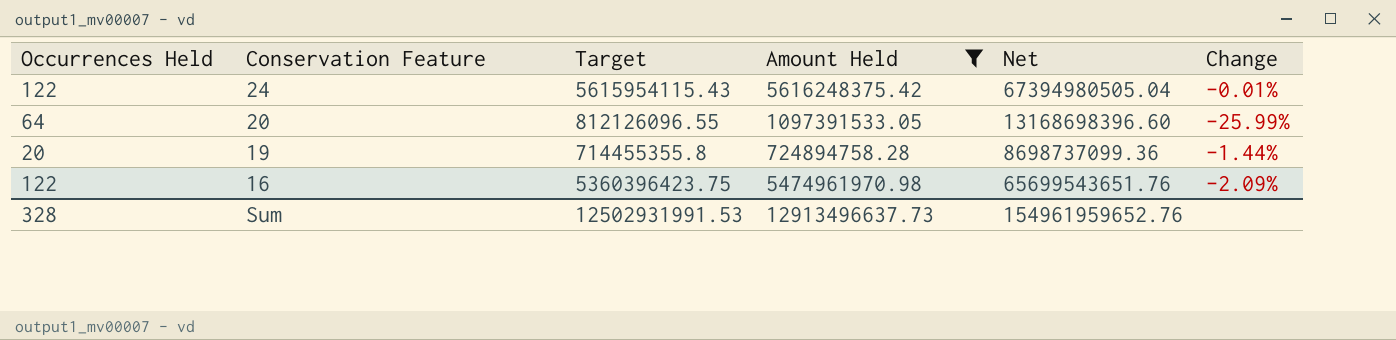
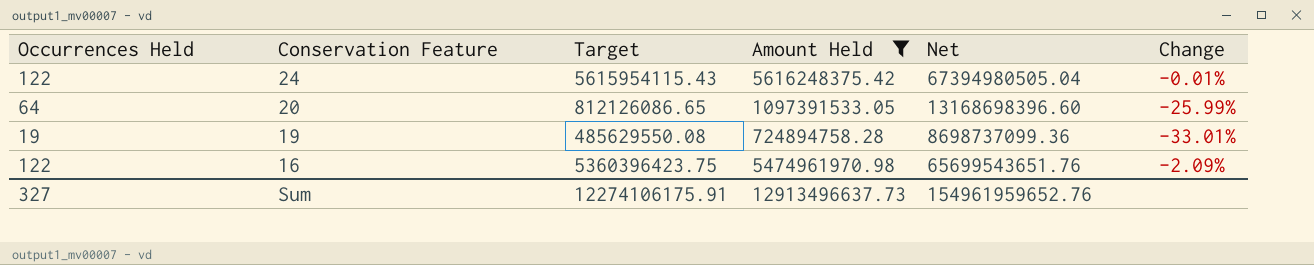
20 | Target: 812126096.55 -> 812126086.65
19 | Occurrences Held: 20 -> 19
19 | Target: 714455355.8 -> 485629550.08
19 | Change: -1.44% -> -33.01%
Sum | Occurrences Held: 328 -> 327
Sum | Target: 12502931991.53 -> 12274106175.91

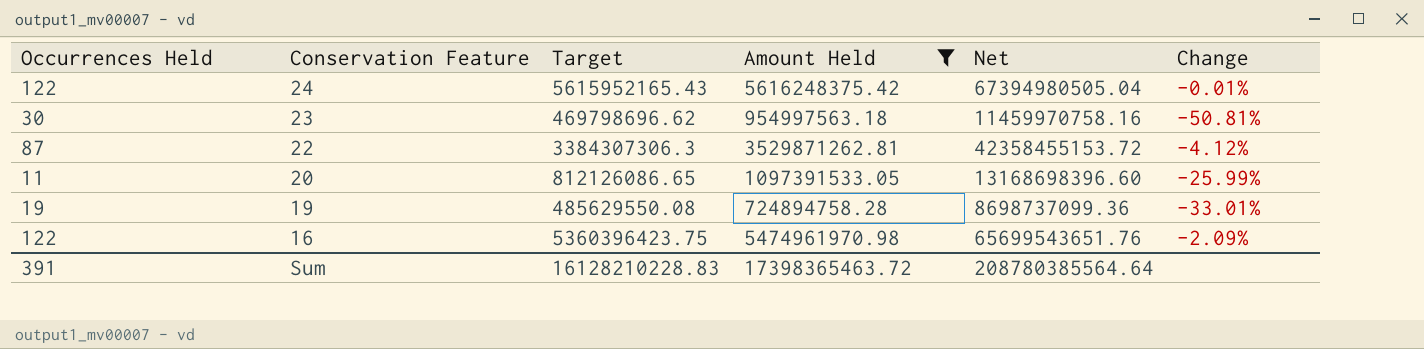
24 | Target: 5615954115.43 -> 5615952165.43
row 23: none -> 30 | 469798696.62 | 954997563.18 | 11459970758.16 | -50.81%
row 22: none -> 87 | 3384307306.3 | 3529871262.81 | 42358455153.72 | -4.12%
20 | Occurrences Held: 64 -> 11
Sum | Occurrences Held: 327 -> 391
Sum | Target: 12274106175.91 -> 16128210228.83
Sum | Amount Held: 12913496637.73 -> 17398365463.72
Sum | Net: 154961959652.76 -> 208780385564.64

